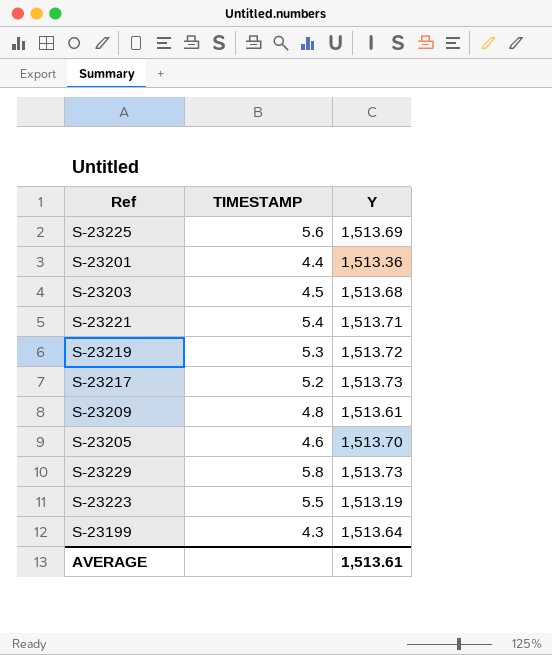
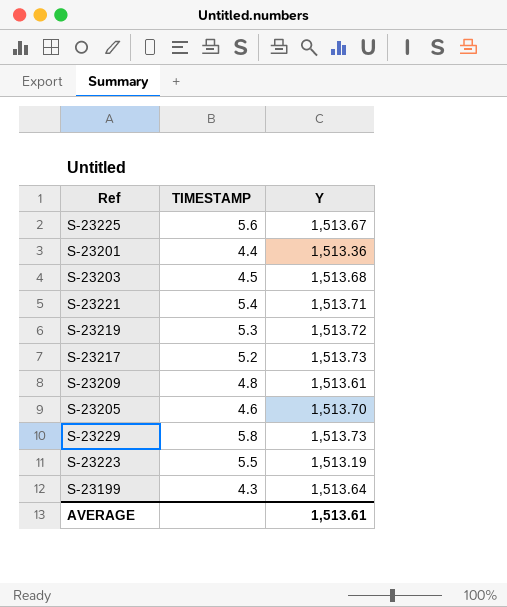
S-23225 | Y: 1,513.69 -> 1,513.67

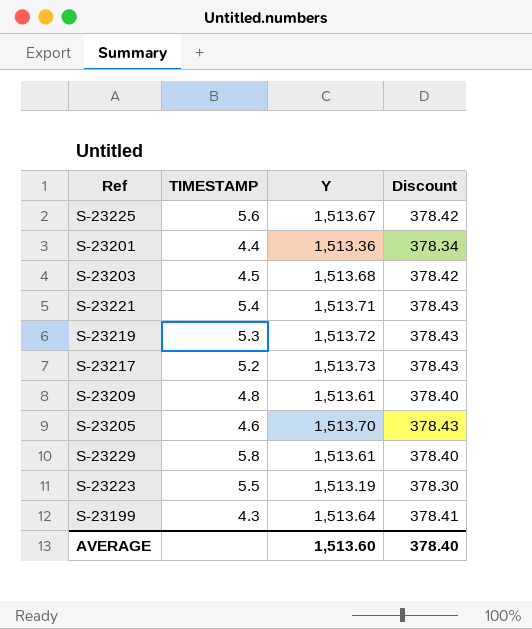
column Discount | formula: none -> [Y] * 0.25
S-23229 | Y: 1,513.73 -> 1,513.61
AVERAGE | Y: 1,513.61 -> 1,513.60

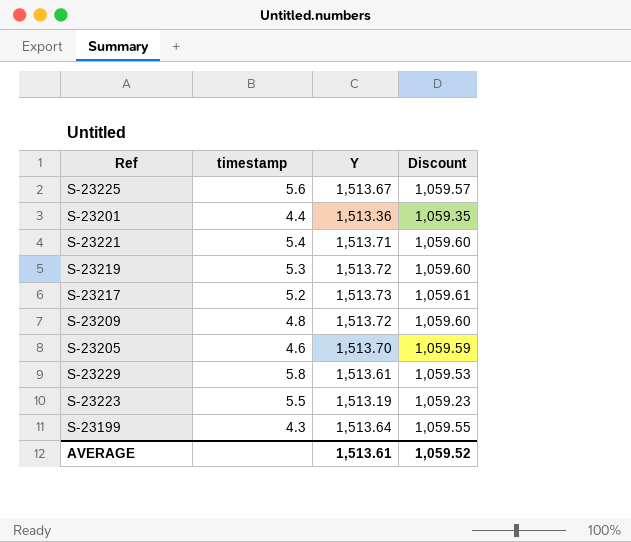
column name: TIMESTAMP -> timestamp
column Discount | formula: [Y] * 0.25 -> [Y] * 0.7
row S-23203: 4.5 | 1,513.68 | 378.42 -> none
S-23209 | Y: 1,513.61 -> 1,513.72
AVERAGE | Y: 1,513.60 -> 1,513.61
AVERAGE | Discount: 378.40 -> 1,059.52

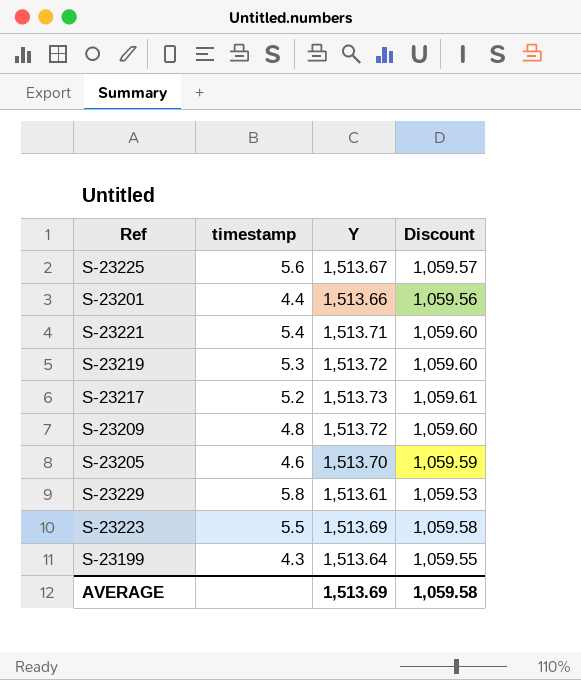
S-23201 | Y: 1,513.36 -> 1,513.66
S-23201 | Discount: 1,059.35 -> 1,059.56
S-23223 | Y: 1,513.19 -> 1,513.69
S-23223 | Discount: 1,059.23 -> 1,059.58
AVERAGE | Y: 1,513.61 -> 1,513.69
AVERAGE | Discount: 1,059.52 -> 1,059.58

